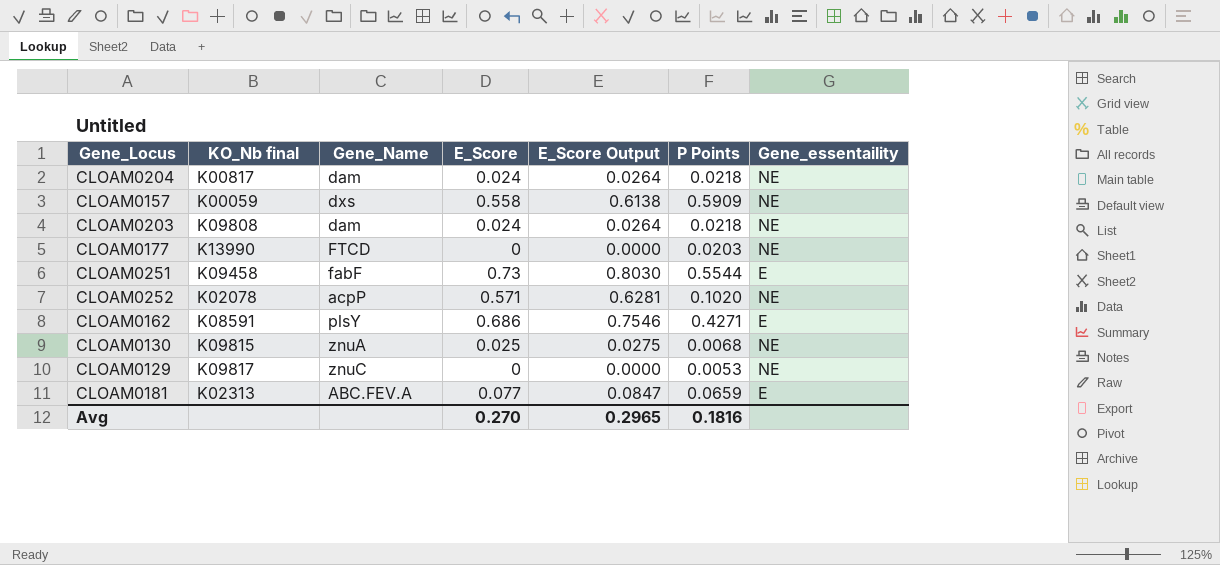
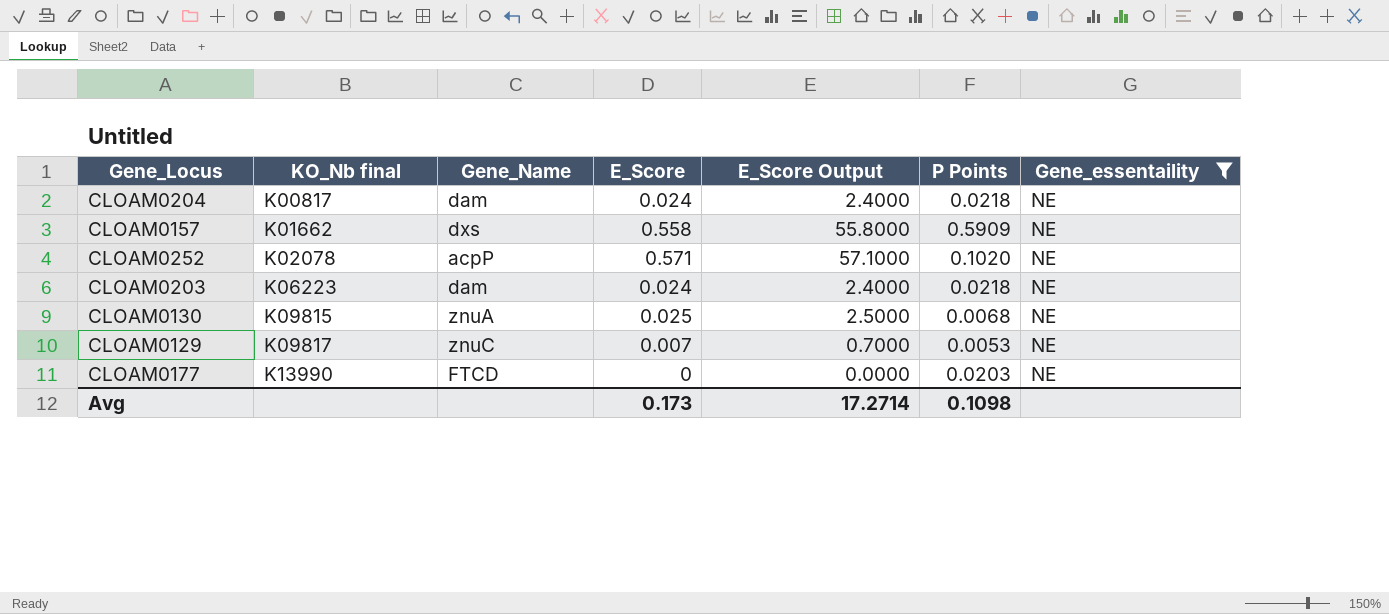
filter: none -> Gene_essentaility = NE
row order: none -> KO_Nb final ascending
column E_Score Output | formula: [E_Score] * 1.1 -> [E_Score] * 100
CLOAM0157 | KO_Nb final: K00059 -> K01662
CLOAM0203 | KO_Nb final: K09808 -> K06223
CLOAM0129 | E_Score: 0 -> 0.007
Avg | E_Score: 0.270 -> 0.173
Avg | E_Score Output: 0.2965 -> 17.2714
Avg | P Points: 0.1816 -> 0.1098

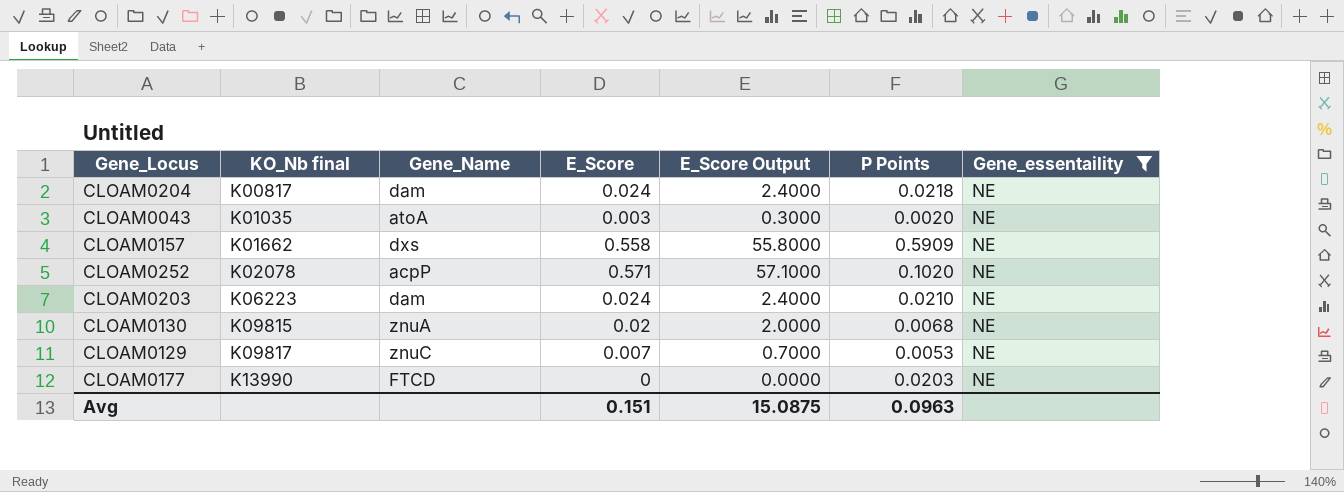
row CLOAM0043: none -> K01035 | atoA | 0.003 | 0.3000 | 0.0020 | NE
CLOAM0203 | P Points: 0.0218 -> 0.0210
CLOAM0130 | E_Score: 0.025 -> 0.02
CLOAM0130 | E_Score Output: 2.5000 -> 2.0000
Avg | E_Score: 0.173 -> 0.151
Avg | E_Score Output: 17.2714 -> 15.0875
Avg | P Points: 0.1098 -> 0.0963

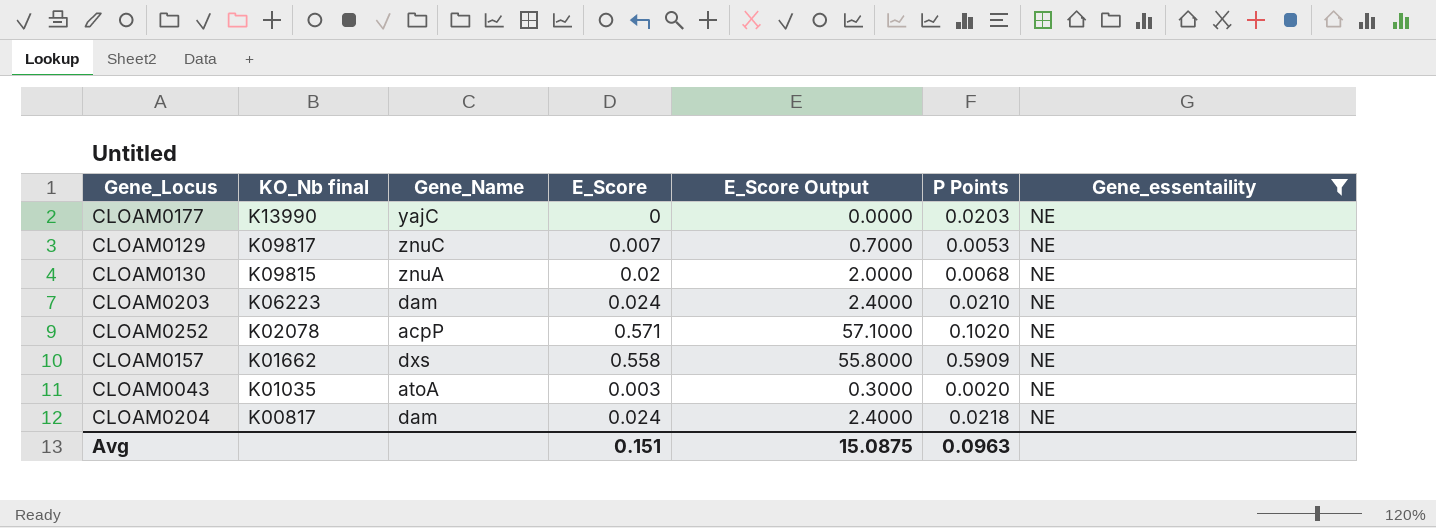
row order: KO_Nb final ascending -> KO_Nb final descending
CLOAM0177 | Gene_Name: FTCD -> yajC

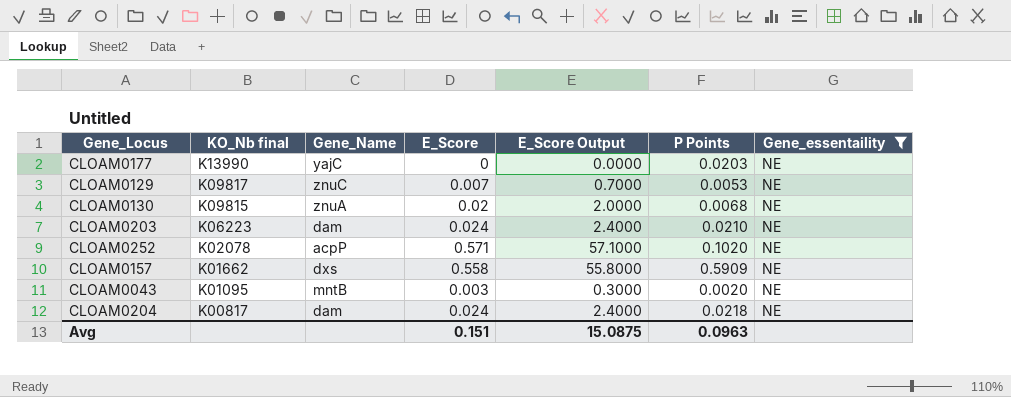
CLOAM0043 | KO_Nb final: K01035 -> K01095
CLOAM0043 | Gene_Name: atoA -> mntB

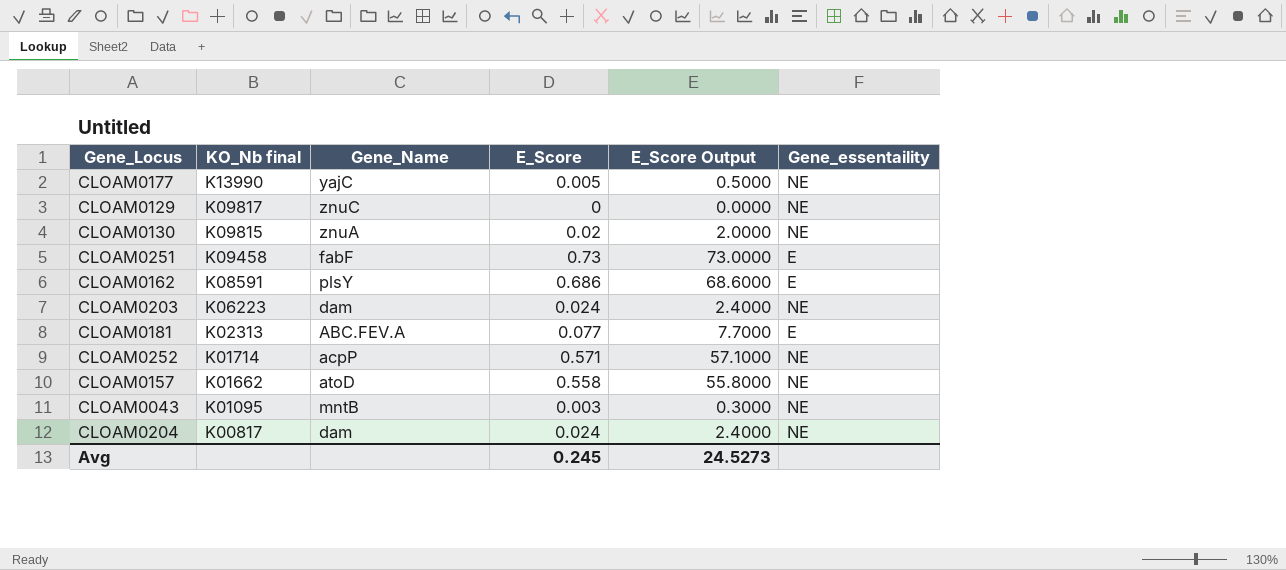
filter: Gene_essentaility = NE -> none
column P Points | position: 6 -> none
CLOAM0177 | E_Score: 0 -> 0.005
CLOAM0177 | E_Score Output: 0.0000 -> 0.5000
CLOAM0129 | E_Score: 0.007 -> 0
CLOAM0129 | E_Score Output: 0.7000 -> 0.0000
CLOAM0252 | KO_Nb final: K02078 -> K01714
CLOAM0157 | Gene_Name: dxs -> atoD
Avg | E_Score: 0.151 -> 0.245
Avg | E_Score Output: 15.0875 -> 24.5273

